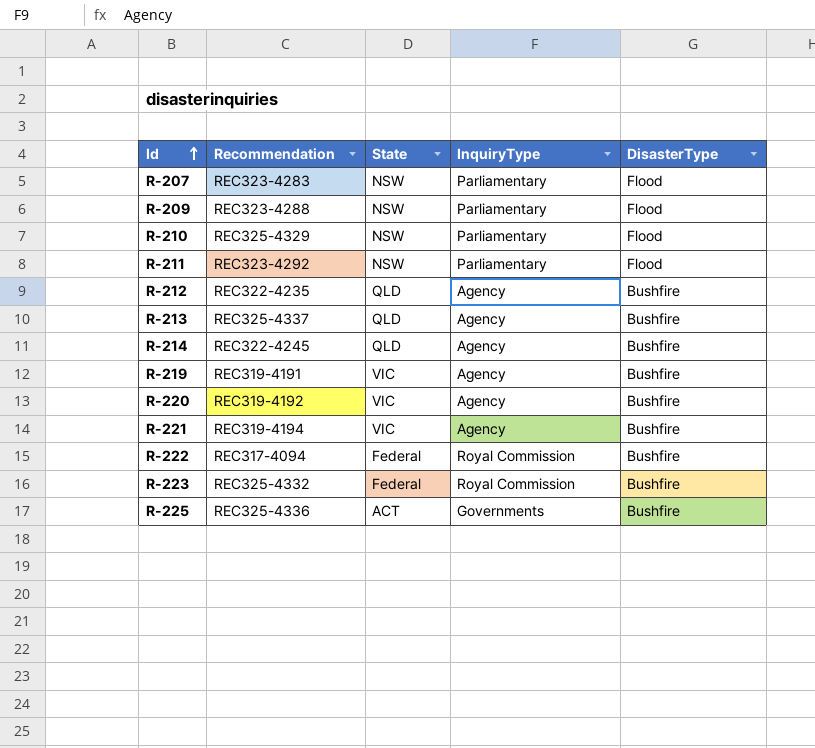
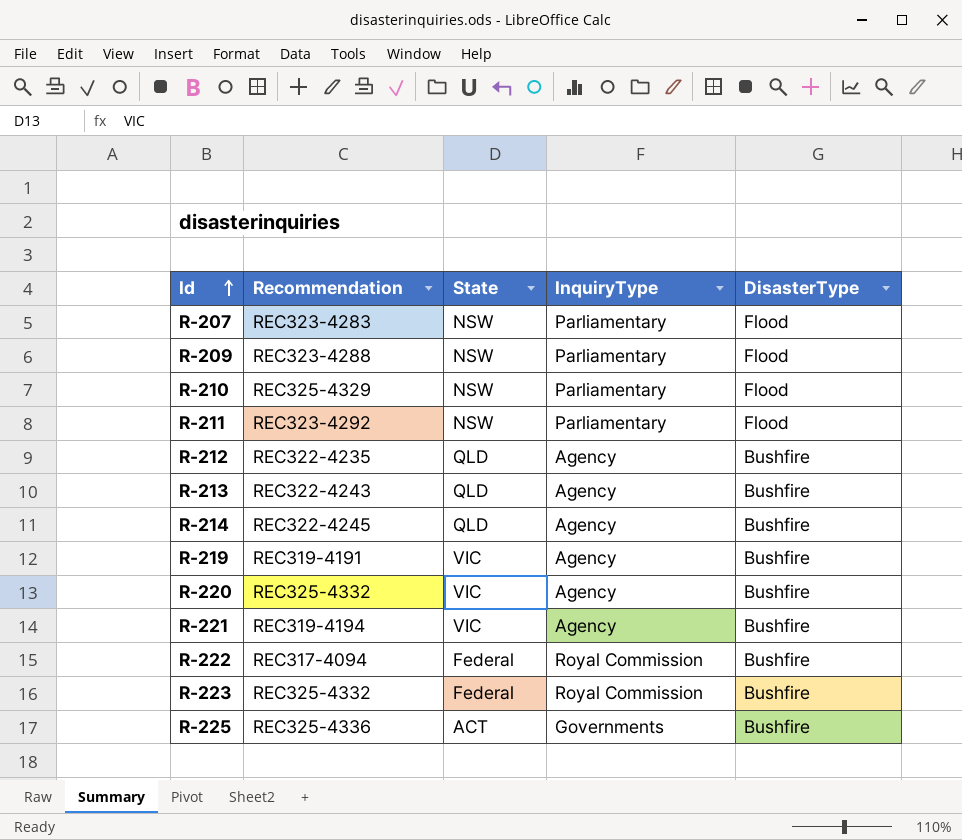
R-213 | Recommendation: REC325-4337 -> REC322-4243
R-220 | Recommendation: REC319-4192 -> REC325-4332

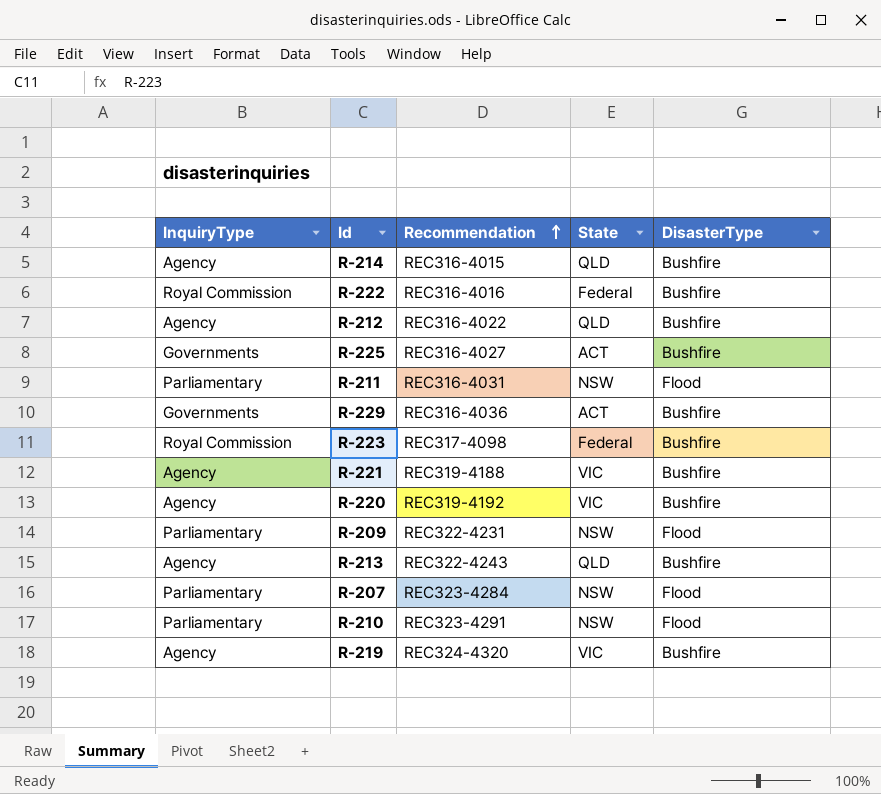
row order: Id ascending -> Recommendation ascending
column InquiryType | position: 4 -> 1
R-214 | Recommendation: REC322-4245 -> REC316-4015
R-222 | Recommendation: REC317-4094 -> REC316-4016
R-212 | Recommendation: REC322-4235 -> REC316-4022
R-225 | Recommendation: REC325-4336 -> REC316-4027
R-211 | Recommendation: REC323-4292 -> REC316-4031
row R-229: none -> Governments | REC316-4036 | ACT | Bushfire
R-223 | Recommendation: REC325-4332 -> REC317-4098
R-221 | Recommendation: REC319-4194 -> REC319-4188
R-220 | Recommendation: REC325-4332 -> REC319-4192
R-209 | Recommendation: REC323-4288 -> REC322-4231
R-207 | Recommendation: REC323-4283 -> REC323-4284
R-210 | Recommendation: REC325-4329 -> REC323-4291
R-219 | Recommendation: REC319-4191 -> REC324-4320

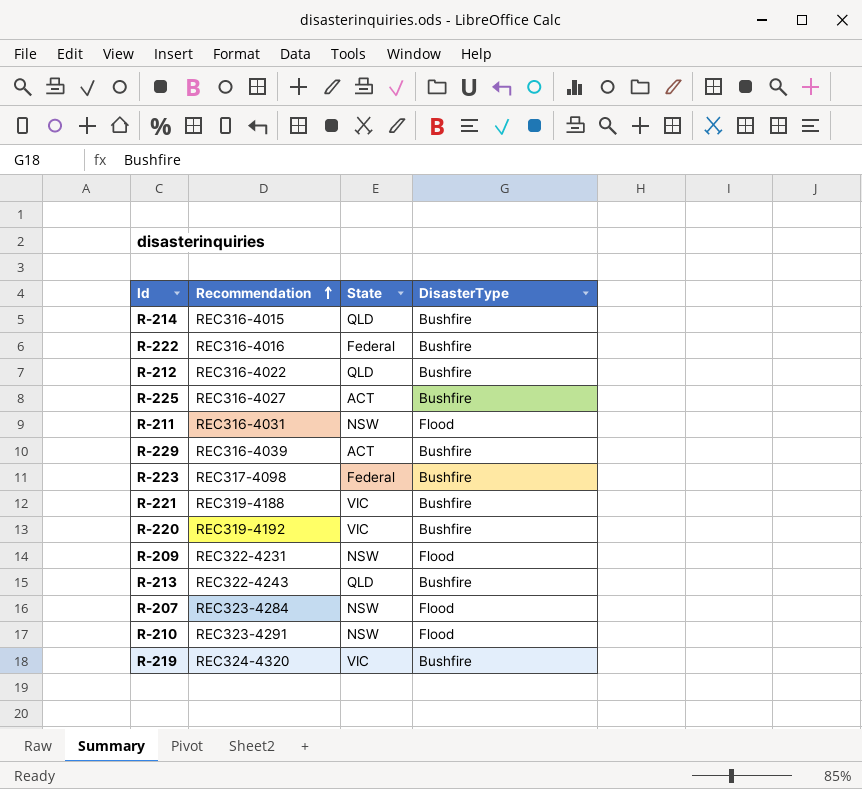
column InquiryType | position: 1 -> none
R-229 | Recommendation: REC316-4036 -> REC316-4039

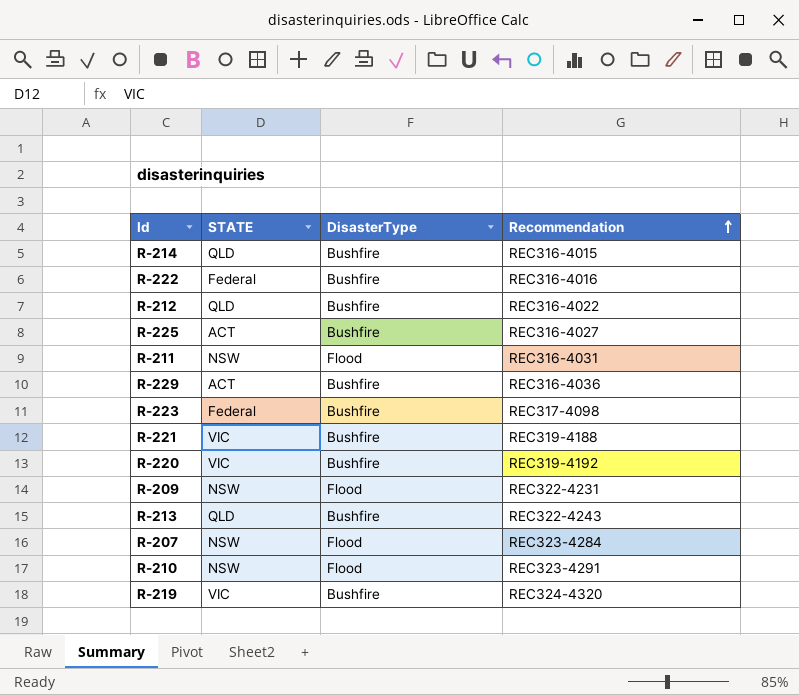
column name: State -> STATE
column Recommendation | position: 2 -> 4
R-229 | Recommendation: REC316-4039 -> REC316-4036

